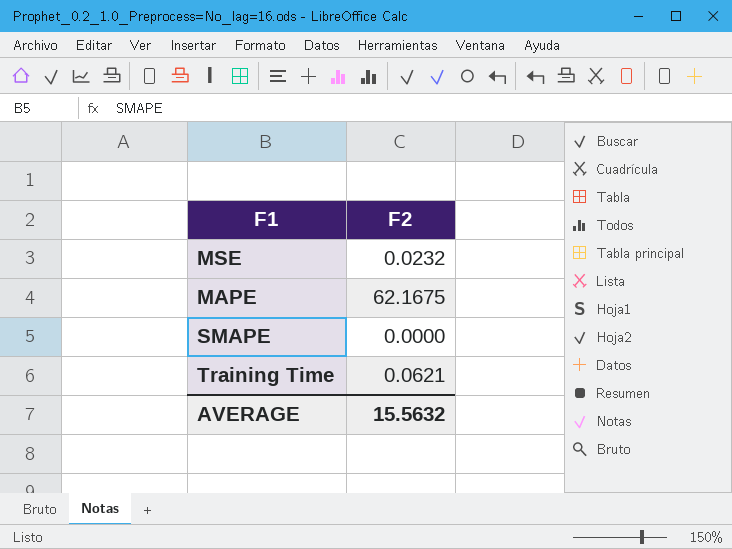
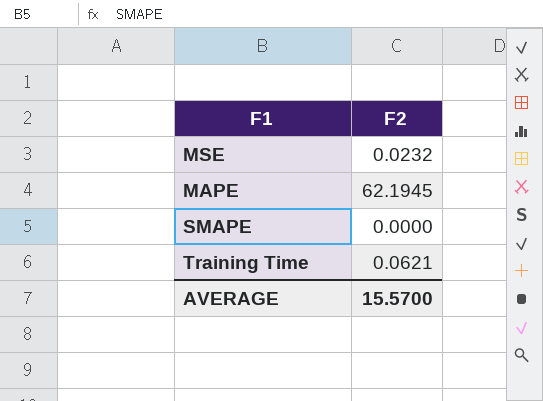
MAPE | F2: 62.1675 -> 62.1945
AVERAGE | F2: 15.5632 -> 15.5700

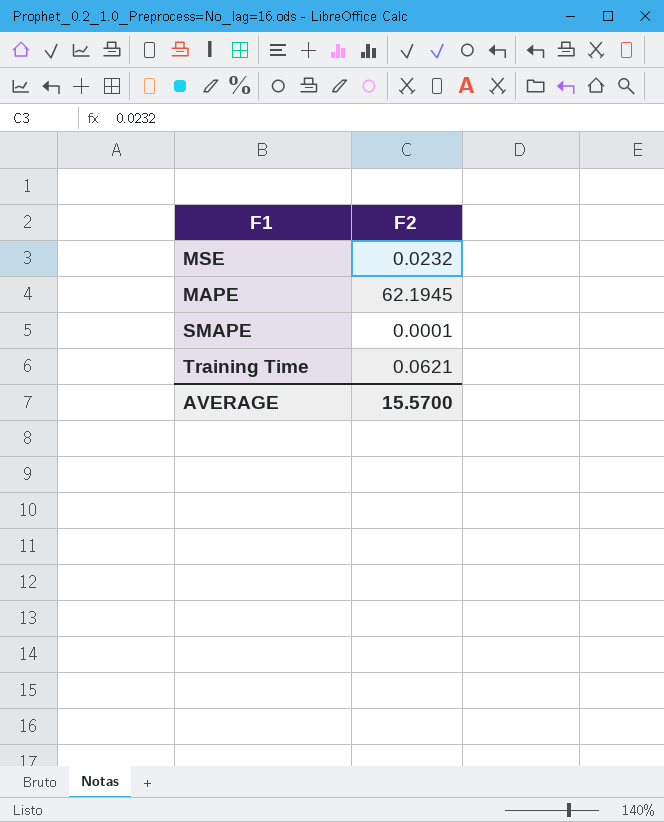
SMAPE | F2: 0.0000 -> 0.0001

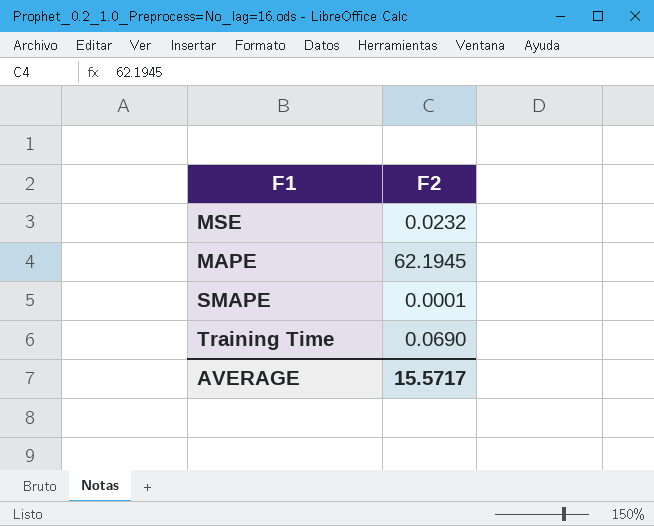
Training Time | F2: 0.0621 -> 0.0690
AVERAGE | F2: 15.5700 -> 15.5717

